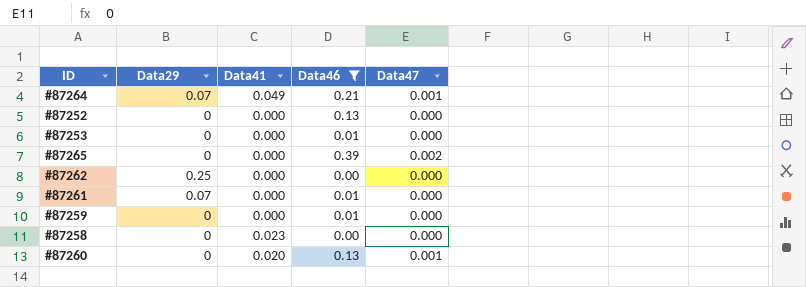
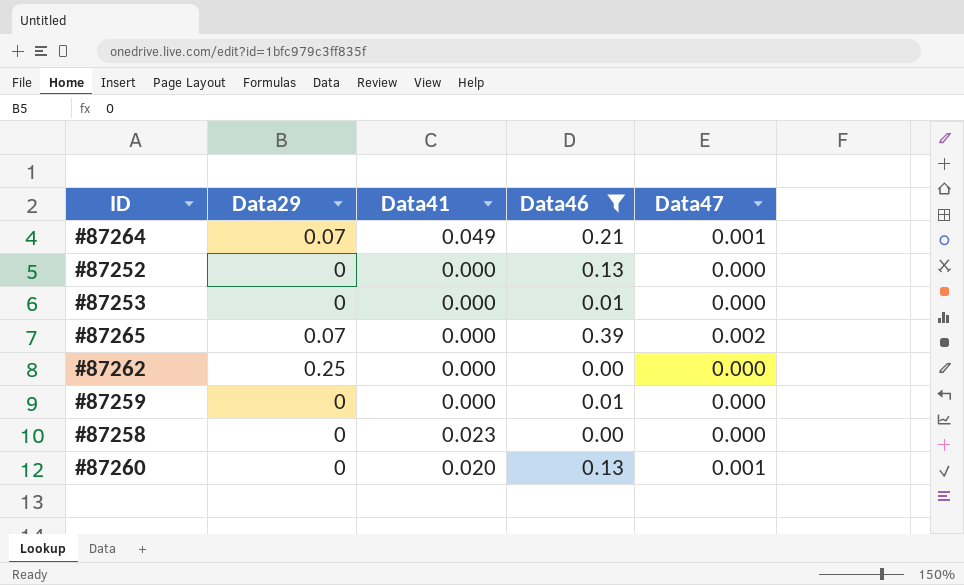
row #87261: 0.07 | 0.000 | 0.01 | 0.000 -> none
#87265 | Data29: 0 -> 0.07

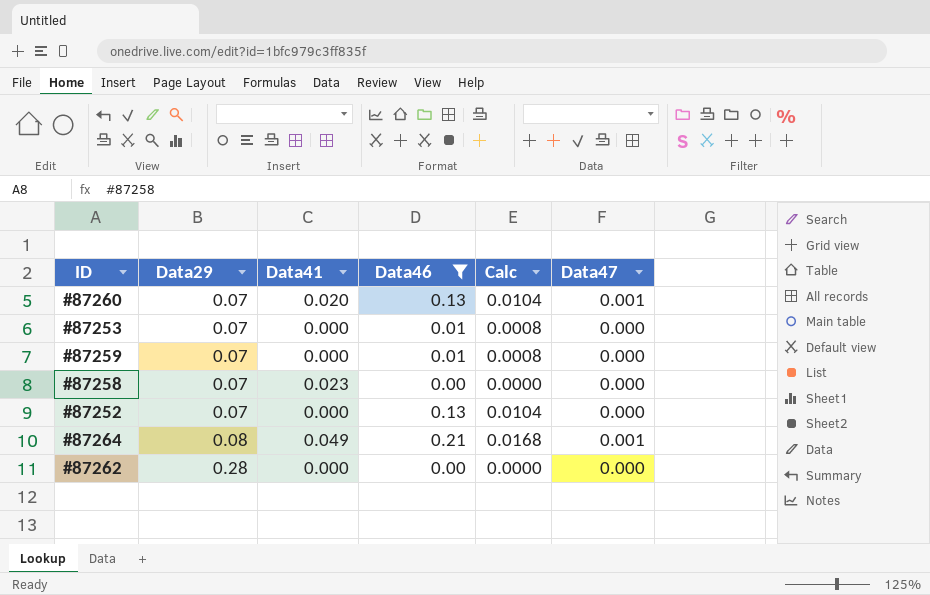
row order: none -> Data29 ascending
column Calc | formula: none -> [Data46] * 0.08
row #87265: 0.07 | 0.000 | 0.39 | 0.002 -> none
#87260 | Data29: 0 -> 0.07
#87253 | Data29: 0 -> 0.07
#87259 | Data29: 0 -> 0.07
#87258 | Data29: 0 -> 0.07
#87252 | Data29: 0 -> 0.07
#87264 | Data29: 0.07 -> 0.08
#87262 | Data29: 0.25 -> 0.28

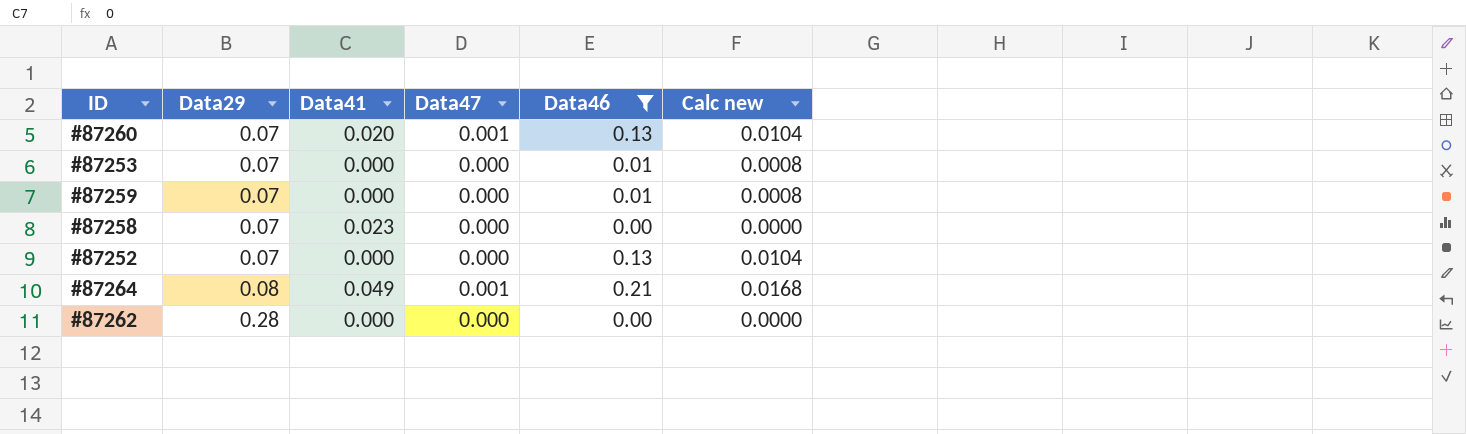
column Data47 | position: 6 -> 4
column name: Calc -> Calc new

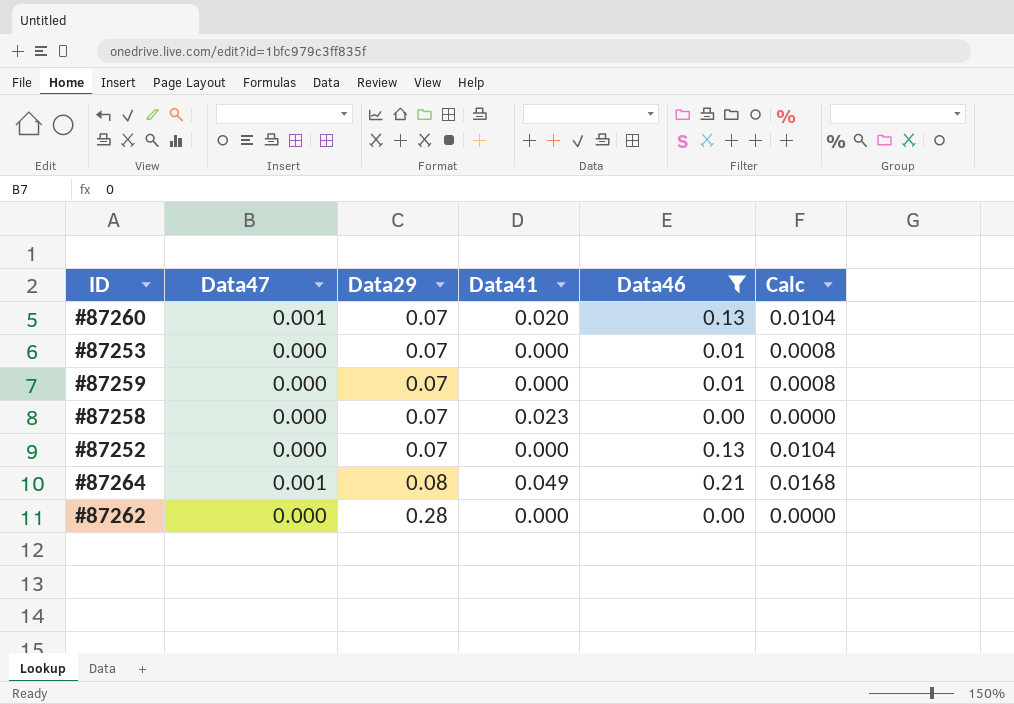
column Data47 | position: 4 -> 2
column name: Calc new -> Calc

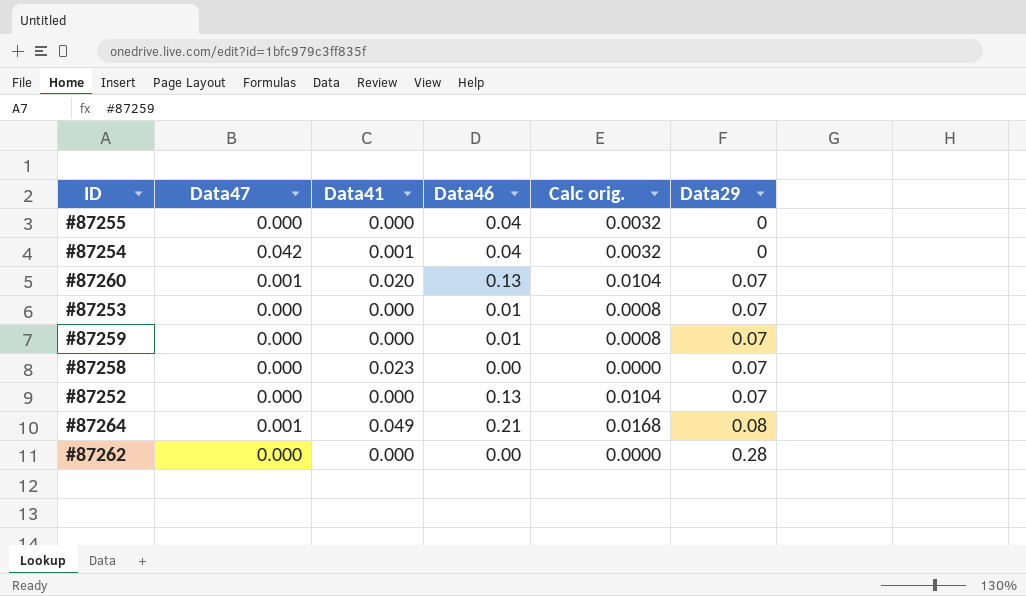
filter: Data46 != 0.04 -> none
column name: Calc -> Calc orig.
column Data29 | position: 3 -> 6

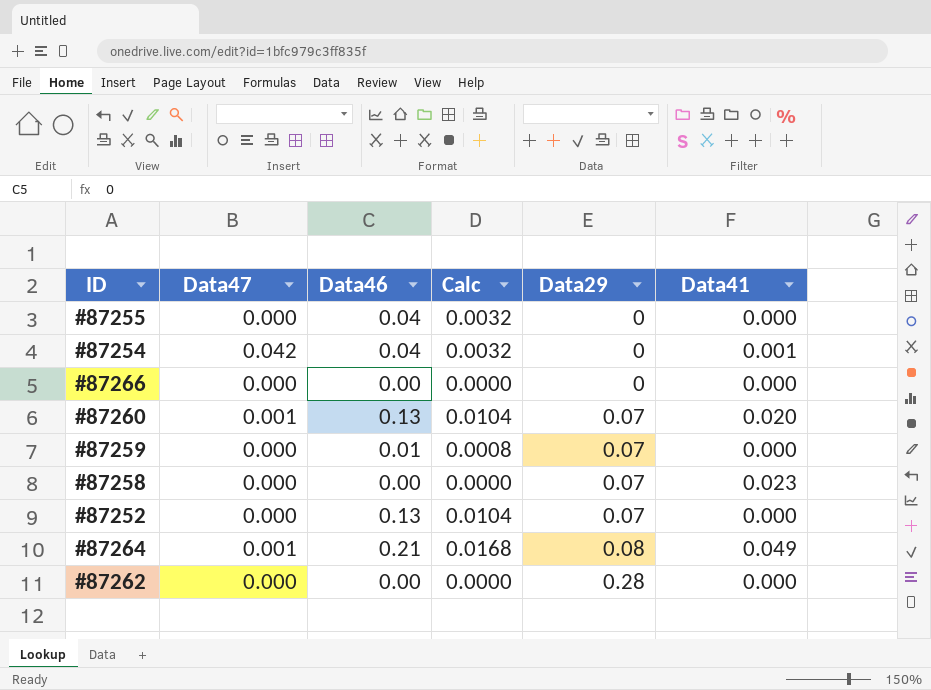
column name: Calc orig. -> Calc
column Data41 | position: 3 -> 6
row #87253: 0.000 | 0.000 | 0.01 | 0.0008 | 0.07 -> none
row #87266: none -> 0.000 | 0.00 | 0.0000 | 0 | 0.000

